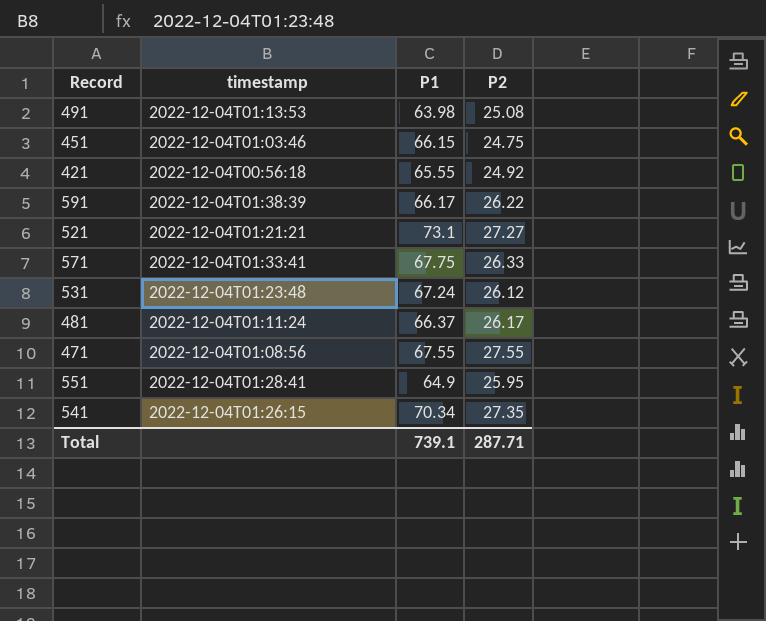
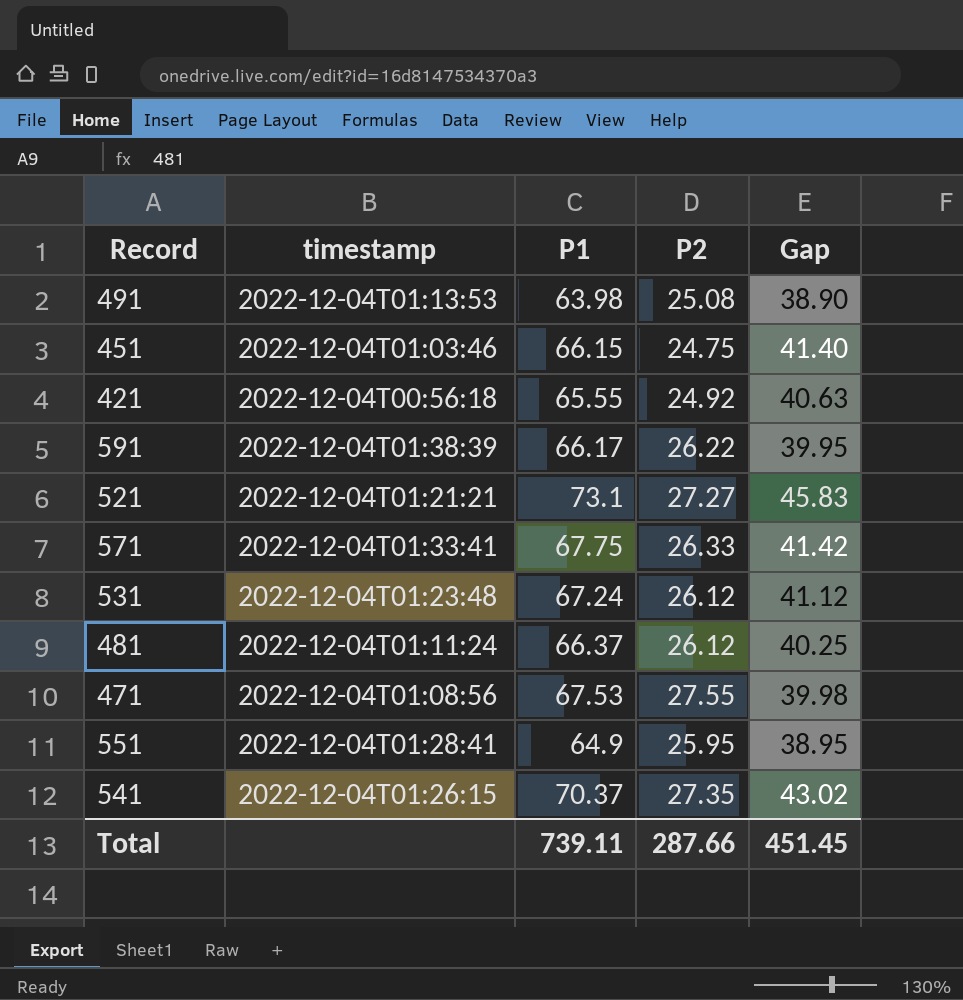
column Gap | formula: none -> [P1] - [P2]
481 | P2: 26.17 -> 26.12
471 | P1: 67.55 -> 67.53
541 | P1: 70.34 -> 70.37
Total | P1: 739.1 -> 739.11
Total | P2: 287.71 -> 287.66

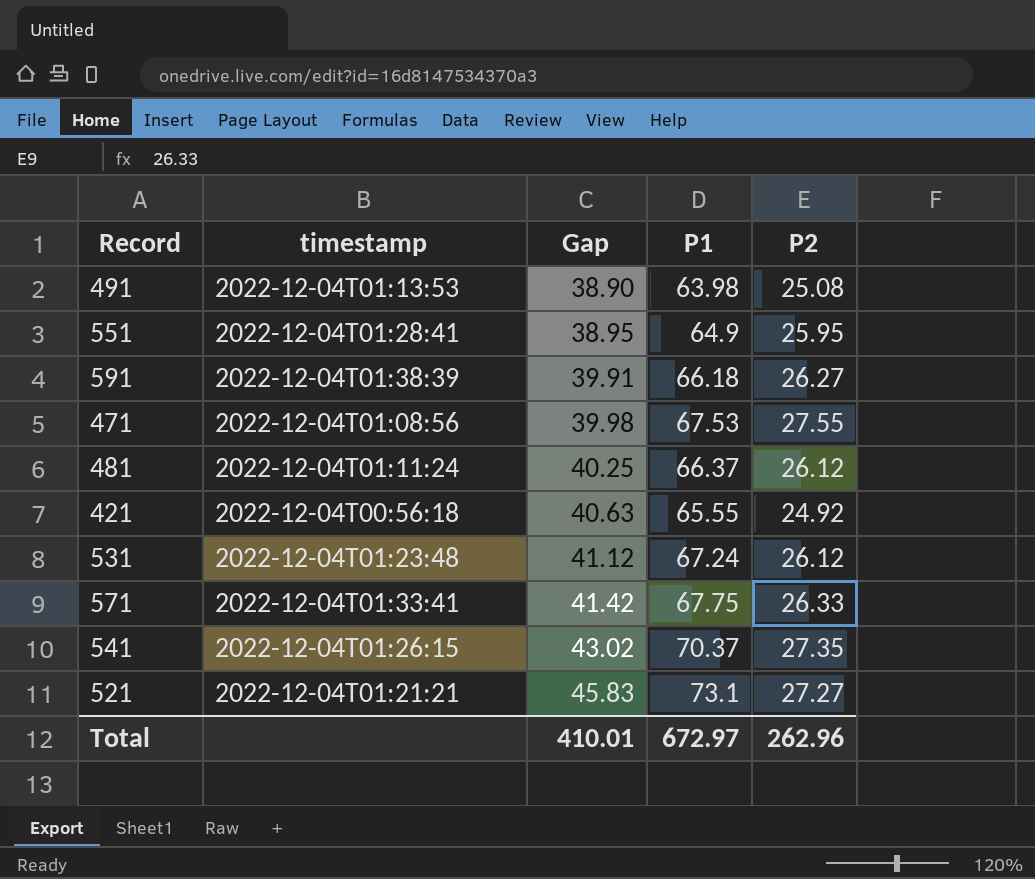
row order: none -> Gap ascending
column Gap | position: 5 -> 3
row 451: 2022-12-04T01:03:46 | 66.15 | 24.75 | 41.40 -> none
591 | Gap: 39.95 -> 39.91
591 | P1: 66.17 -> 66.18
591 | P2: 26.22 -> 26.27
Total | Gap: 451.45 -> 410.01
Total | P1: 739.11 -> 672.97
Total | P2: 287.66 -> 262.96

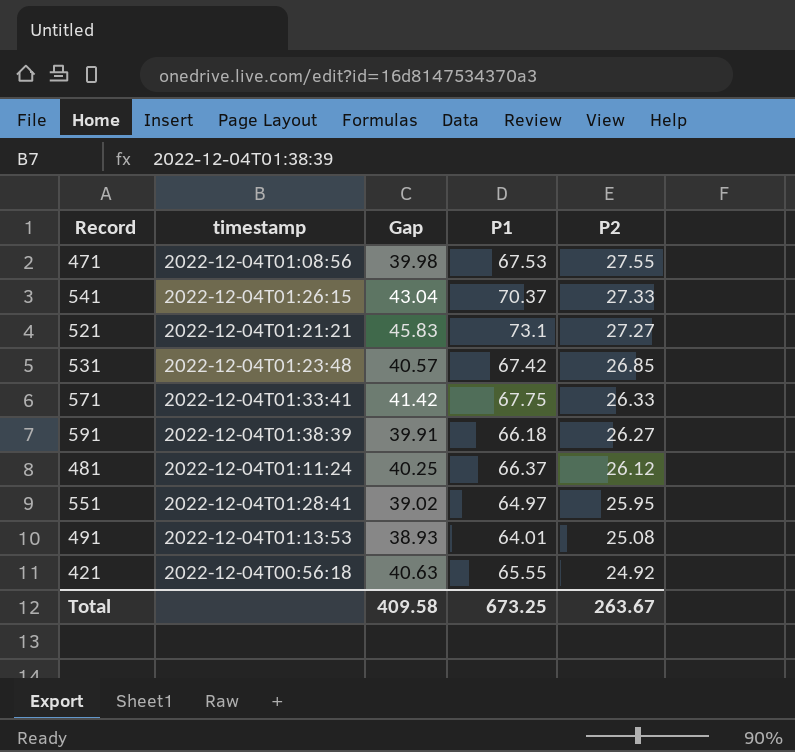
row order: Gap ascending -> P2 descending
541 | Gap: 43.02 -> 43.04
541 | P2: 27.35 -> 27.33
531 | Gap: 41.12 -> 40.57
531 | P1: 67.24 -> 67.42
531 | P2: 26.12 -> 26.85
551 | Gap: 38.95 -> 39.02
551 | P1: 64.9 -> 64.97
491 | Gap: 38.90 -> 38.93
491 | P1: 63.98 -> 64.01
Total | Gap: 410.01 -> 409.58
Total | P1: 672.97 -> 673.25
Total | P2: 262.96 -> 263.67

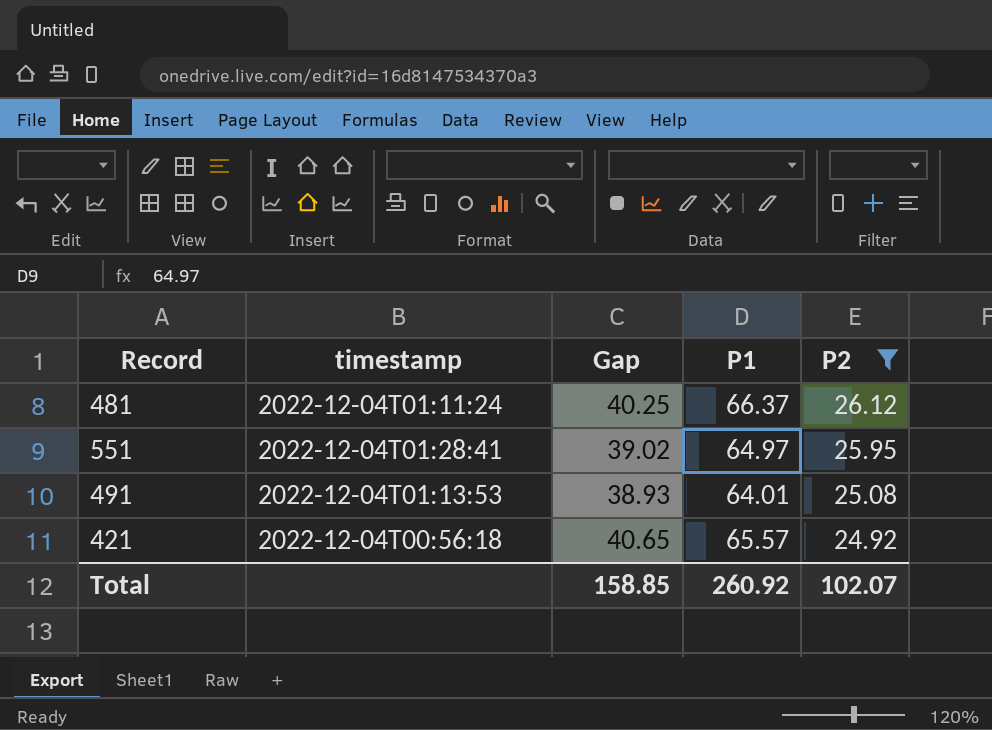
filter: none -> P2 <= 26.12
421 | Gap: 40.63 -> 40.65
421 | P1: 65.55 -> 65.57
Total | Gap: 409.58 -> 158.85
Total | P1: 673.25 -> 260.92
Total | P2: 263.67 -> 102.07

